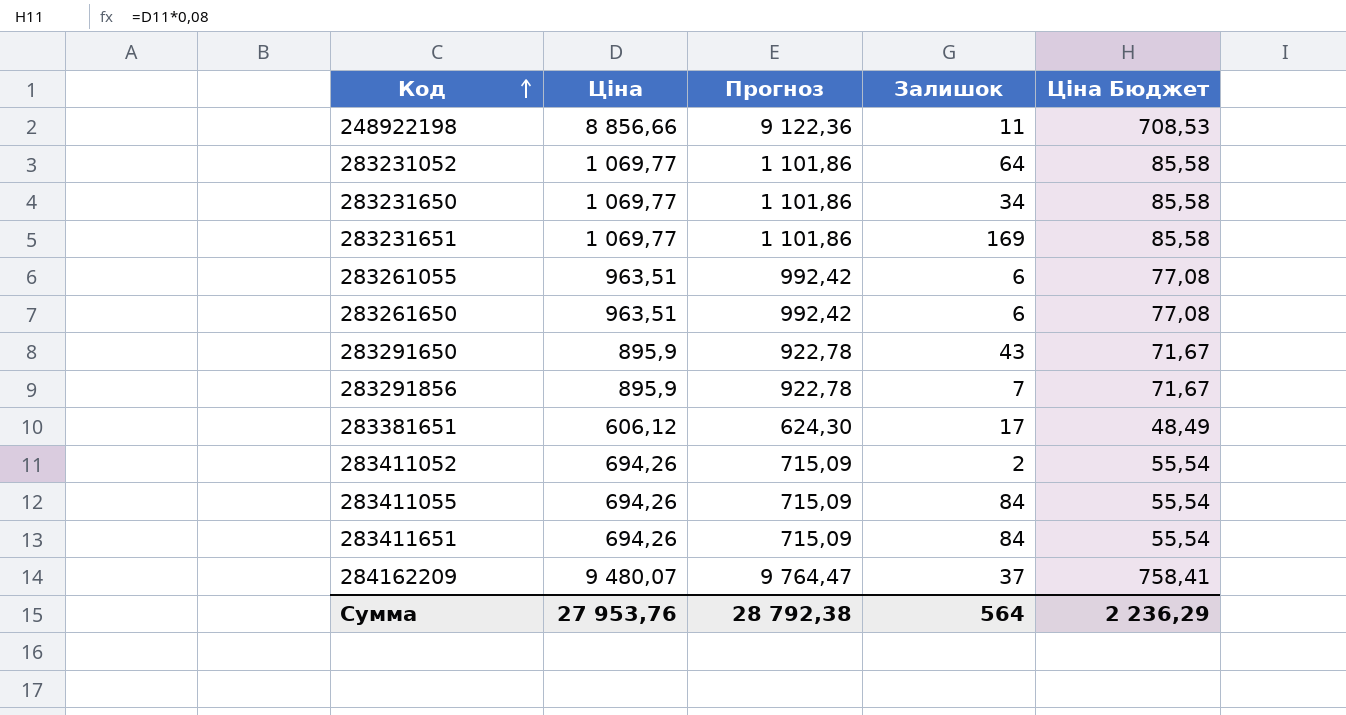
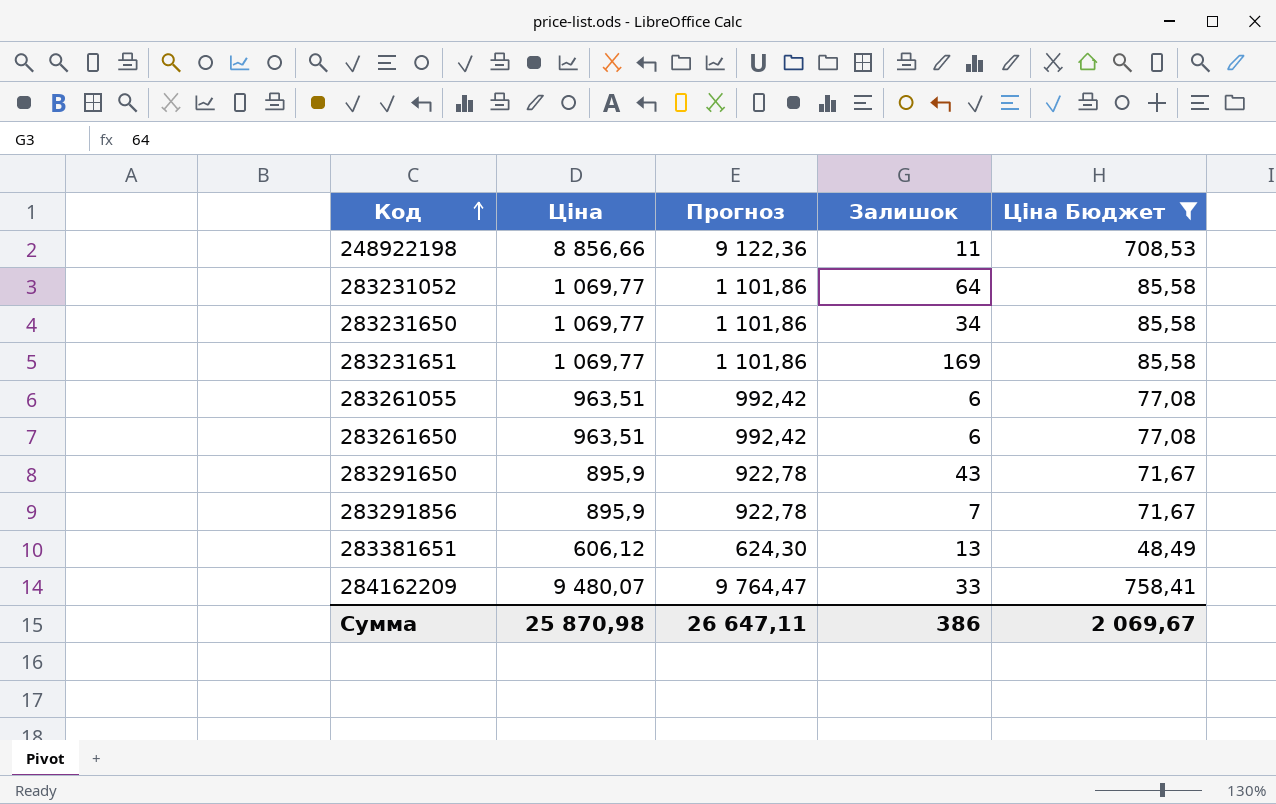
filter: none -> Ціна Бюджет != 55,54
283381651 | Залишок: 17 -> 13
284162209 | Залишок: 37 -> 33
Сумма | Ціна: 27 953,76 -> 25 870,98
Сумма | Прогноз: 28 792,38 -> 26 647,11
Сумма | Залишок: 564 -> 386
Сумма | Ціна Бюджет: 2 236,29 -> 2 069,67

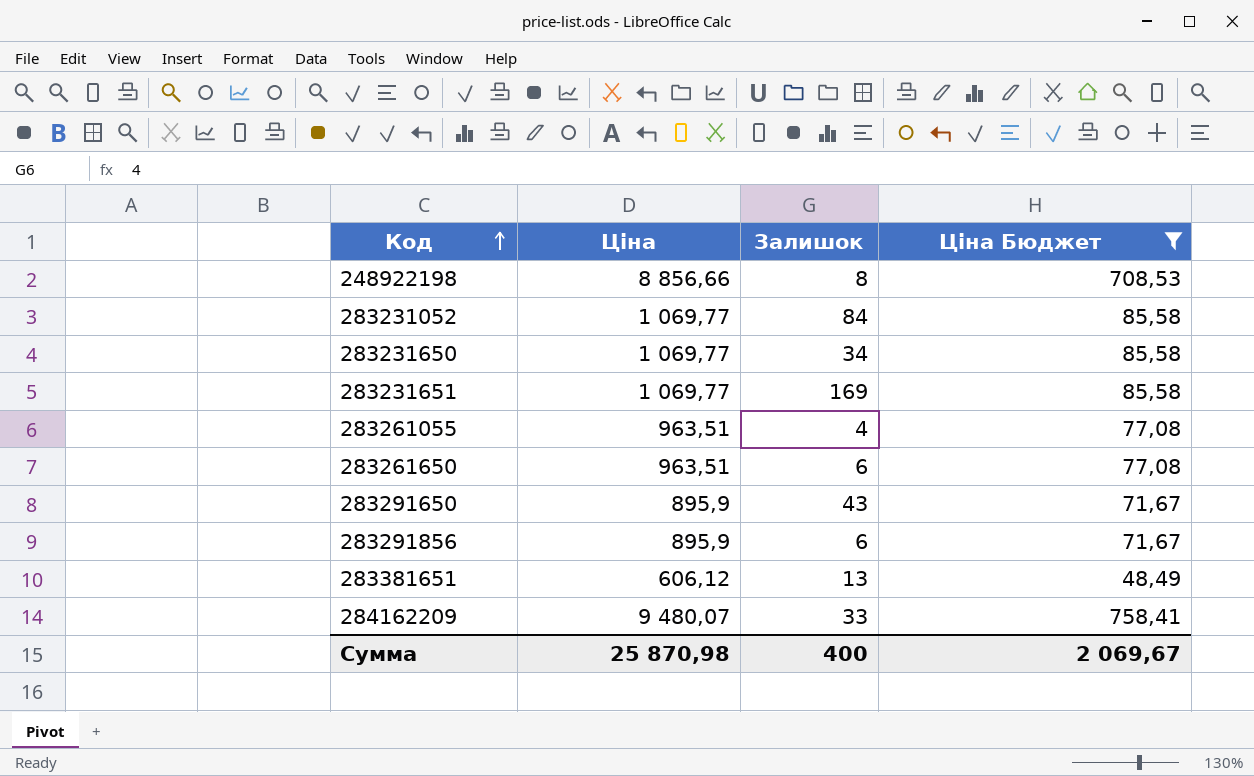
column Прогноз | formula: [Ціна] * 1,03 -> none
248922198 | Залишок: 11 -> 8
283231052 | Залишок: 64 -> 84
283261055 | Залишок: 6 -> 4
283291856 | Залишок: 7 -> 6
Сумма | Залишок: 386 -> 400

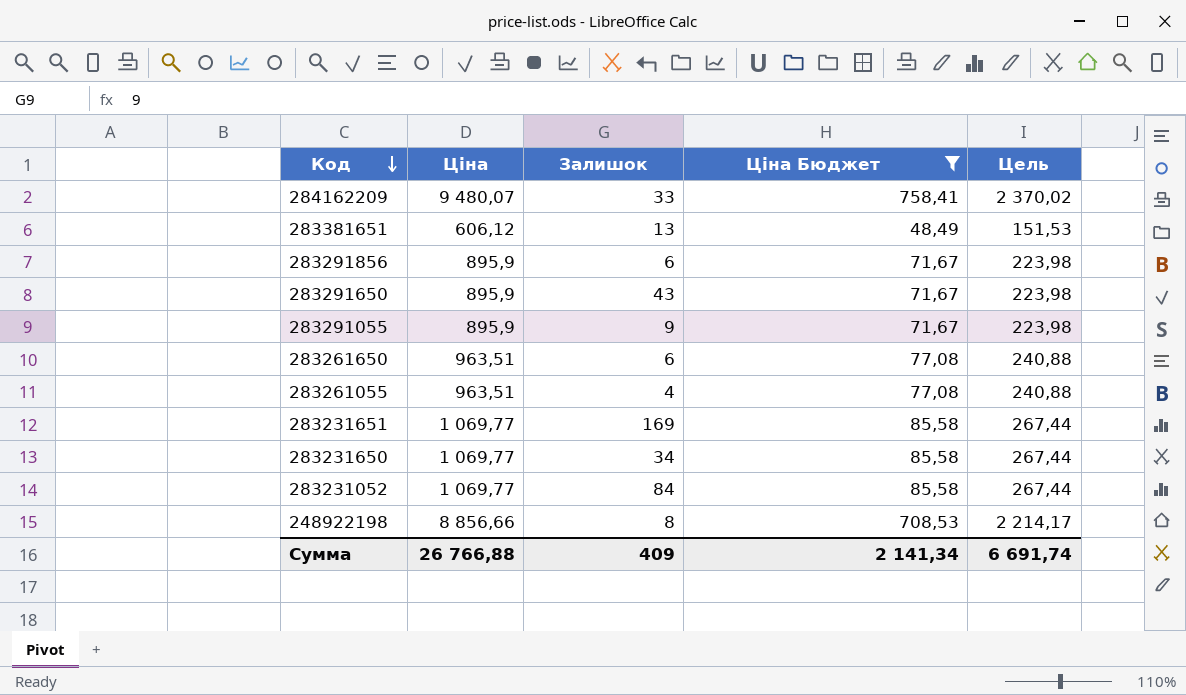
row order: Код ascending -> Код descending
column Цель | formula: none -> [Ціна] * 0,25
row 283291055: none -> 895,9 | 9 | 71,67 | 223,98
Сумма | Ціна: 25 870,98 -> 26 766,88
Сумма | Залишок: 400 -> 409
Сумма | Ціна Бюджет: 2 069,67 -> 2 141,34

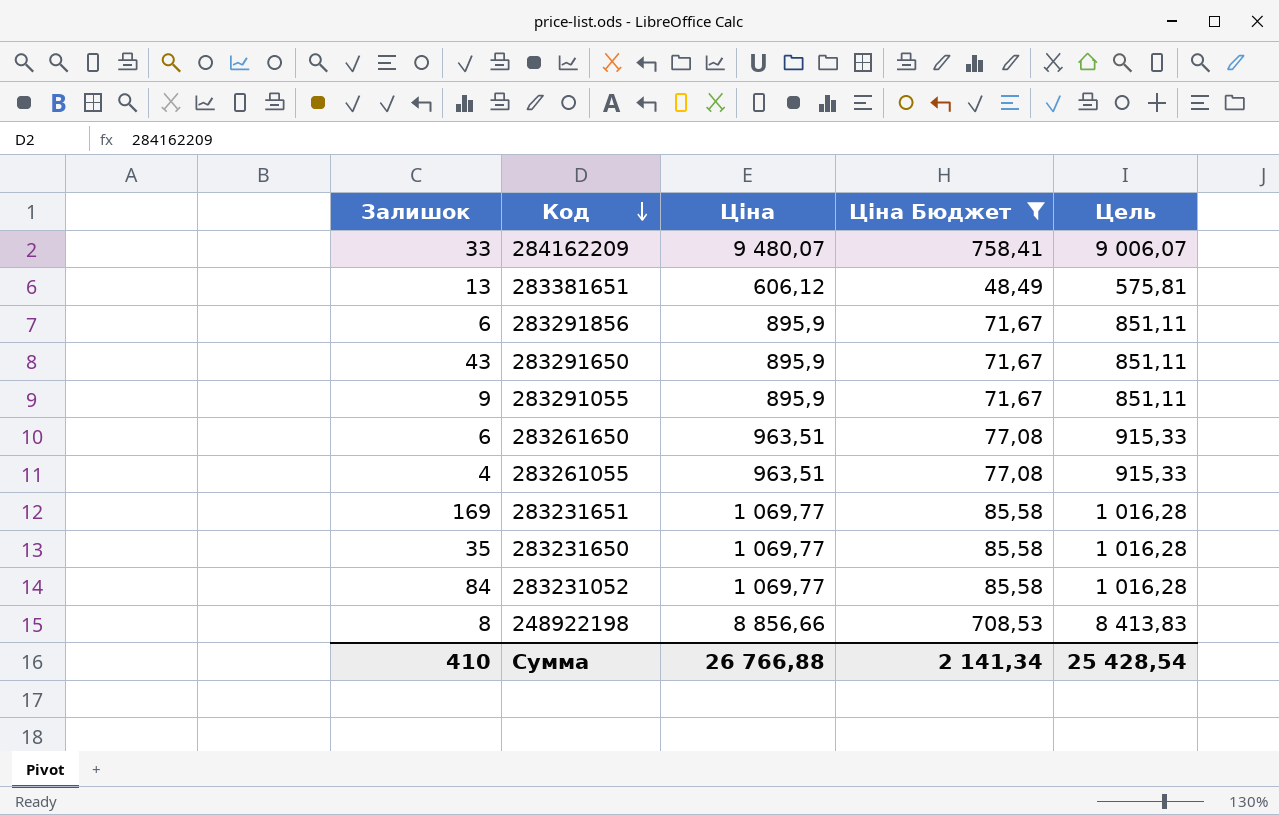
column Залишок | position: 3 -> 1
column Цель | formula: [Ціна] * 0,25 -> [Ціна] * 0,95
283231650 | Залишок: 34 -> 35
Сумма | Залишок: 409 -> 410
Сумма | Цель: 6 691,74 -> 25 428,54

